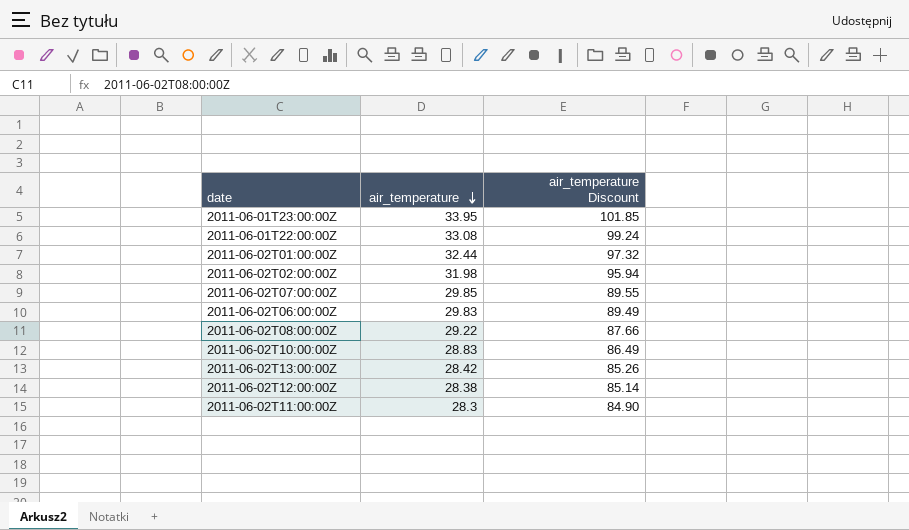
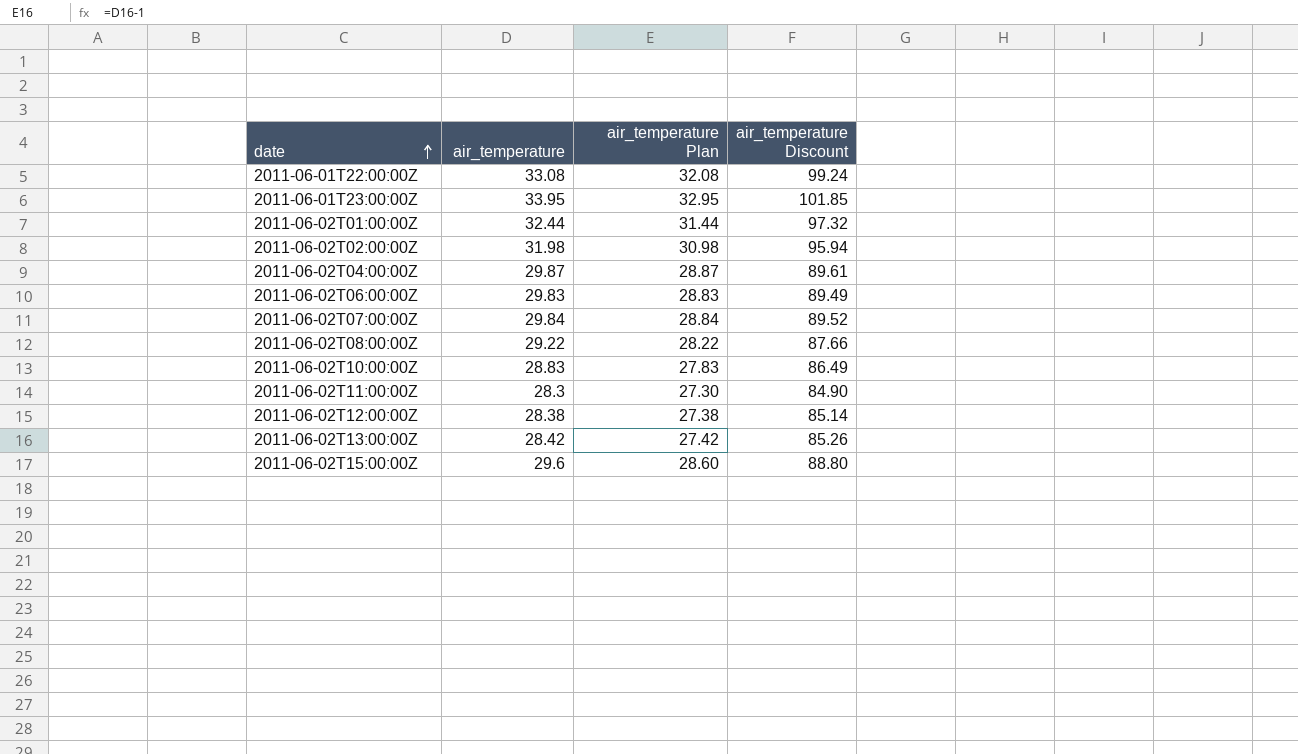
row order: air_temperature descending -> date ascending
column air_temperature Plan | formula: none -> [air_temperature] - 1
row 2011-06-02T04:00:00Z: none -> 29.87 | 28.87 | 89.61
2011-06-02T07:00:00Z | air_temperature: 29.85 -> 29.84
2011-06-02T07:00:00Z | air_temperature Discount: 89.55 -> 89.52
row 2011-06-02T15:00:00Z: none -> 29.6 | 28.60 | 88.80

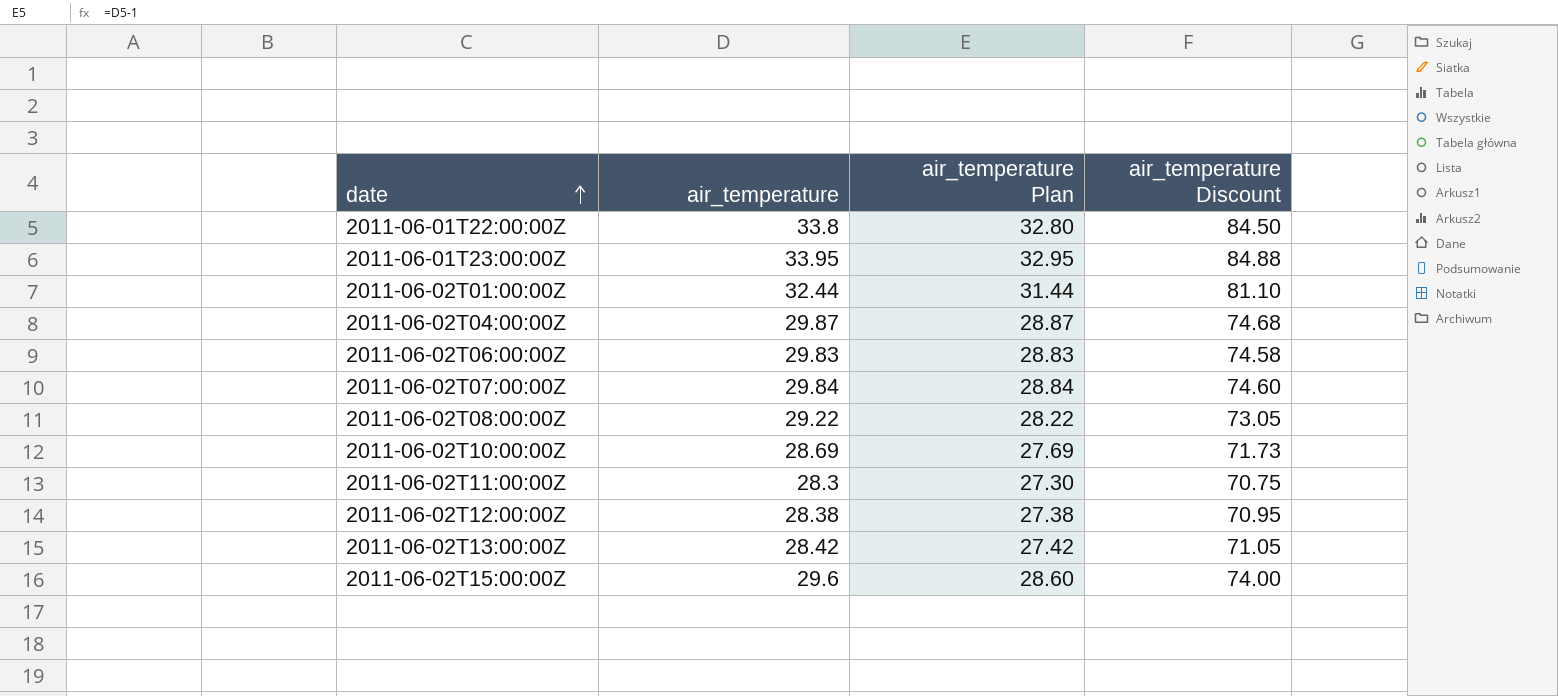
column air_temperature Discount | formula: [air_temperature] * 3 -> [air_temperature] * 2.5
row 2011-06-02T02:00:00Z: 31.98 | 30.98 | 95.94 -> none
2011-06-01T22:00:00Z | air_temperature: 33.08 -> 33.8
2011-06-01T22:00:00Z | air_temperature Plan: 32.08 -> 32.80
2011-06-02T10:00:00Z | air_temperature: 28.83 -> 28.69
2011-06-02T10:00:00Z | air_temperature Plan: 27.83 -> 27.69

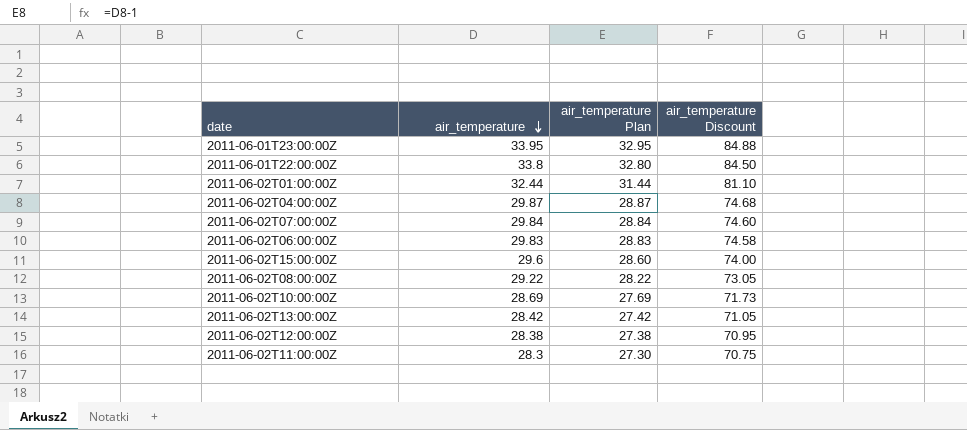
row order: date ascending -> air_temperature descending

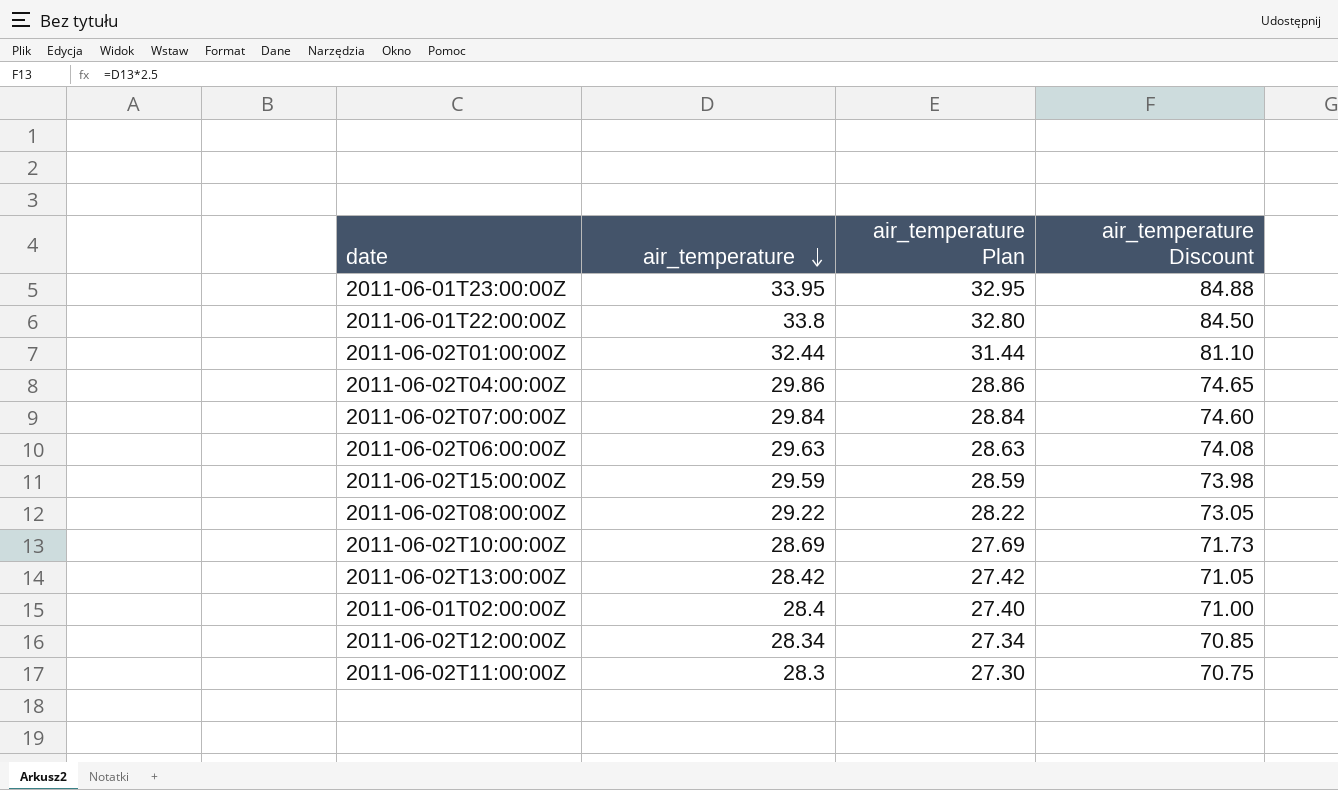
2011-06-02T04:00:00Z | air_temperature: 29.87 -> 29.86
2011-06-02T04:00:00Z | air_temperature Plan: 28.87 -> 28.86
2011-06-02T04:00:00Z | air_temperature Discount: 74.68 -> 74.65
2011-06-02T06:00:00Z | air_temperature: 29.83 -> 29.63
2011-06-02T06:00:00Z | air_temperature Plan: 28.83 -> 28.63
2011-06-02T06:00:00Z | air_temperature Discount: 74.58 -> 74.08
2011-06-02T15:00:00Z | air_temperature: 29.6 -> 29.59
2011-06-02T15:00:00Z | air_temperature Plan: 28.60 -> 28.59
2011-06-02T15:00:00Z | air_temperature Discount: 74.00 -> 73.98
row 2011-06-01T02:00:00Z: none -> 28.4 | 27.40 | 71.00
2011-06-02T12:00:00Z | air_temperature: 28.38 -> 28.34
2011-06-02T12:00:00Z | air_temperature Plan: 27.38 -> 27.34
2011-06-02T12:00:00Z | air_temperature Discount: 70.95 -> 70.85

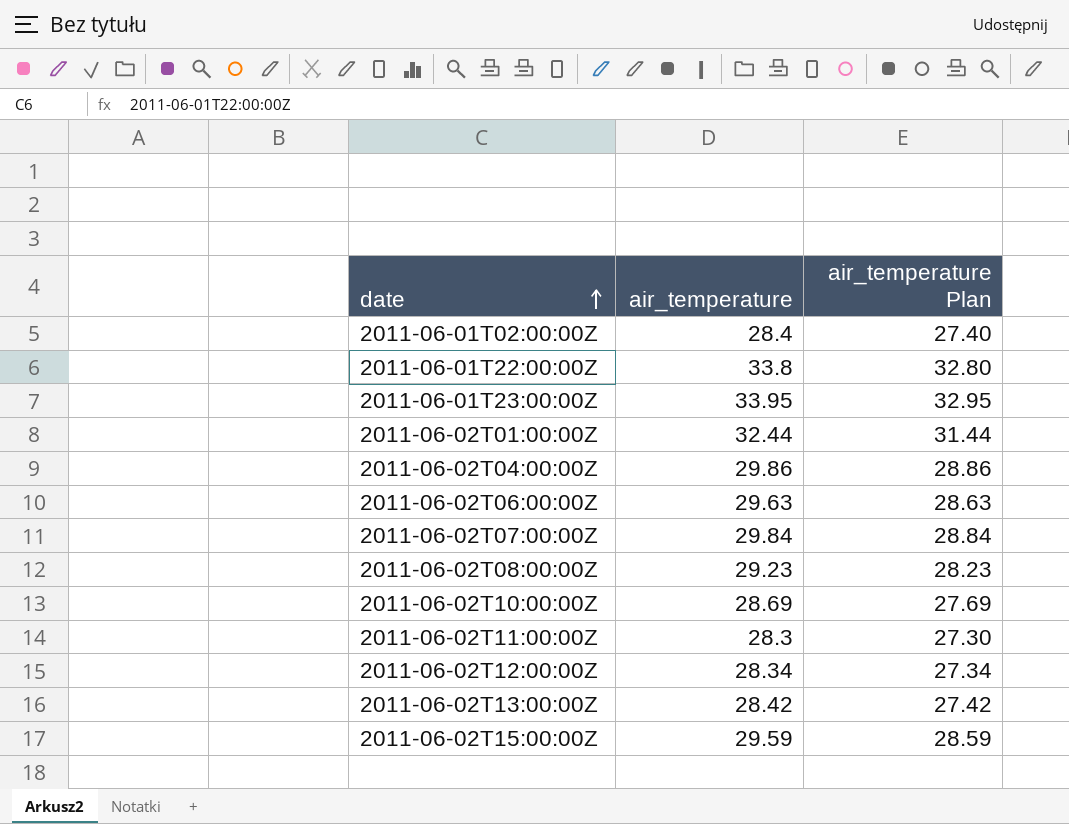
row order: air_temperature descending -> date ascending
column air_temperature Discount | formula: [air_temperature] * 2.5 -> none
2011-06-02T08:00:00Z | air_temperature: 29.22 -> 29.23
2011-06-02T08:00:00Z | air_temperature Plan: 28.22 -> 28.23

